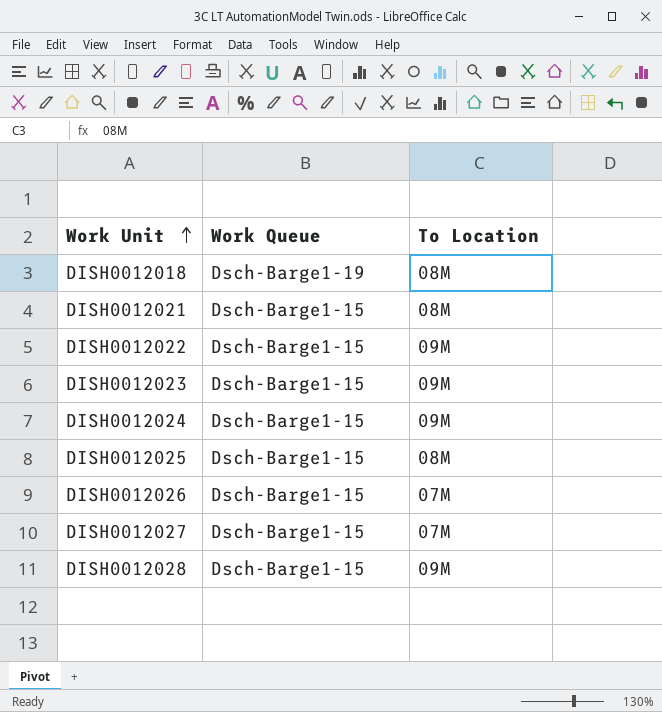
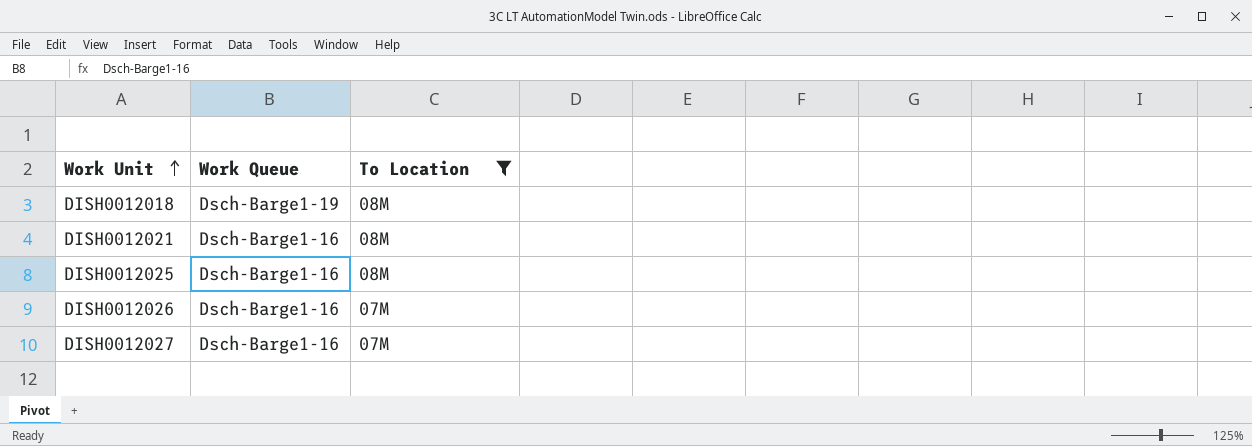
filter: none -> To Location != 09M
DISH0012021 | Work Queue: Dsch-Barge1-15 -> Dsch-Barge1-16
DISH0012025 | Work Queue: Dsch-Barge1-15 -> Dsch-Barge1-16
DISH0012026 | Work Queue: Dsch-Barge1-15 -> Dsch-Barge1-16
DISH0012027 | Work Queue: Dsch-Barge1-15 -> Dsch-Barge1-16

